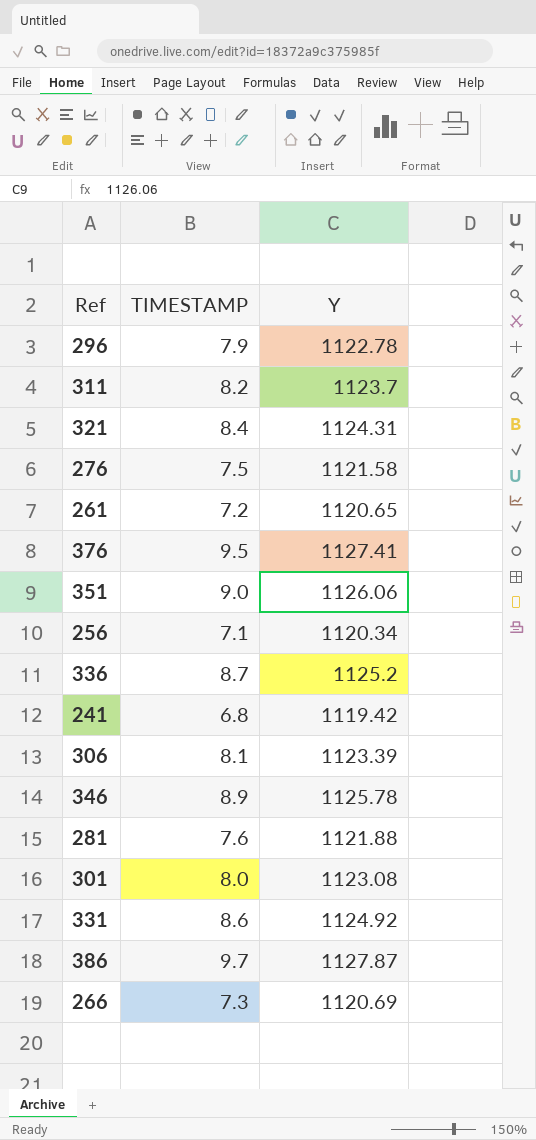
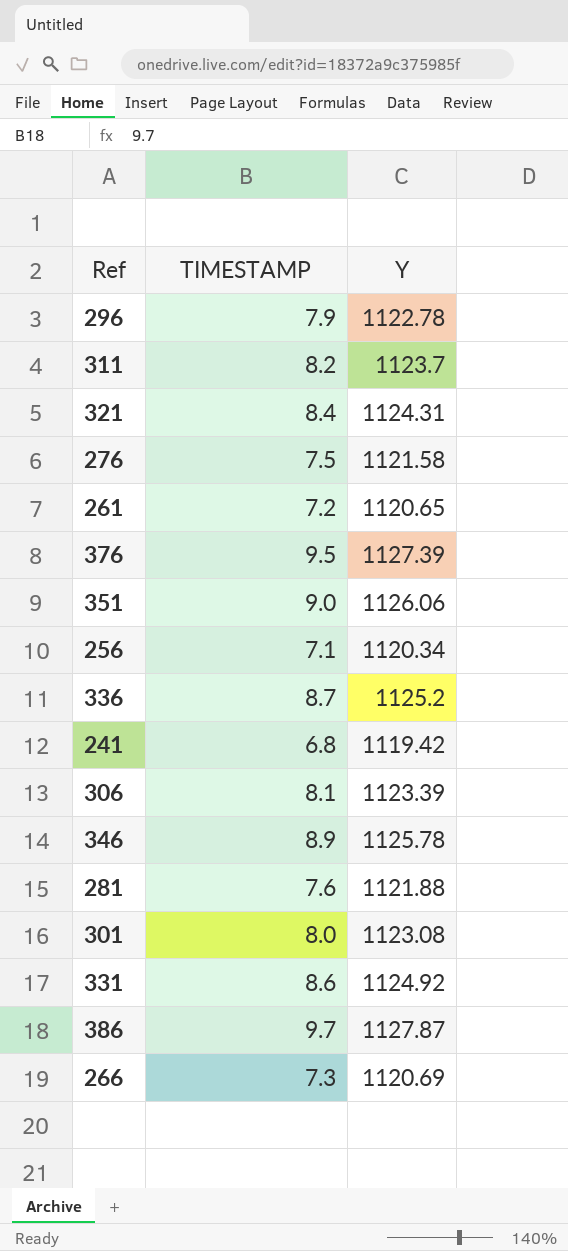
376 | Y: 1127.41 -> 1127.39

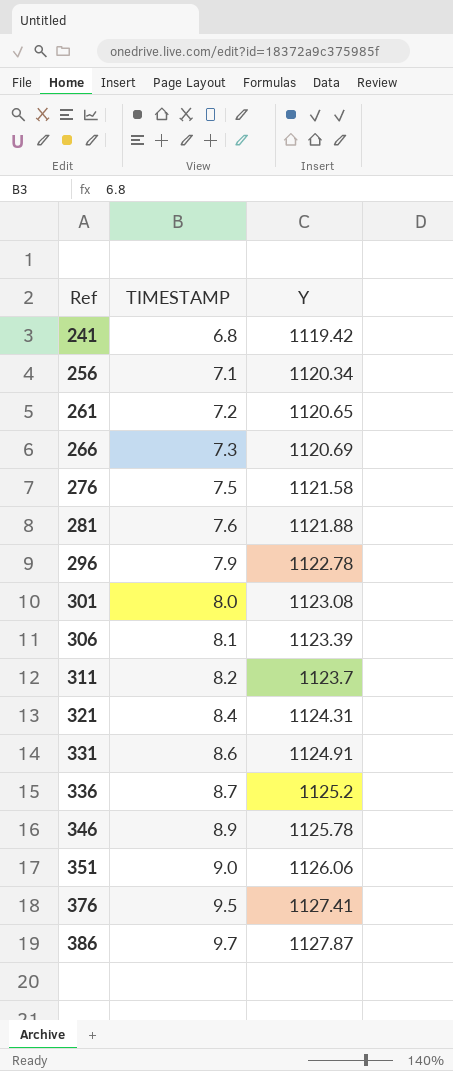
row order: none -> Ref ascending
331 | Y: 1124.92 -> 1124.91
376 | Y: 1127.39 -> 1127.41

